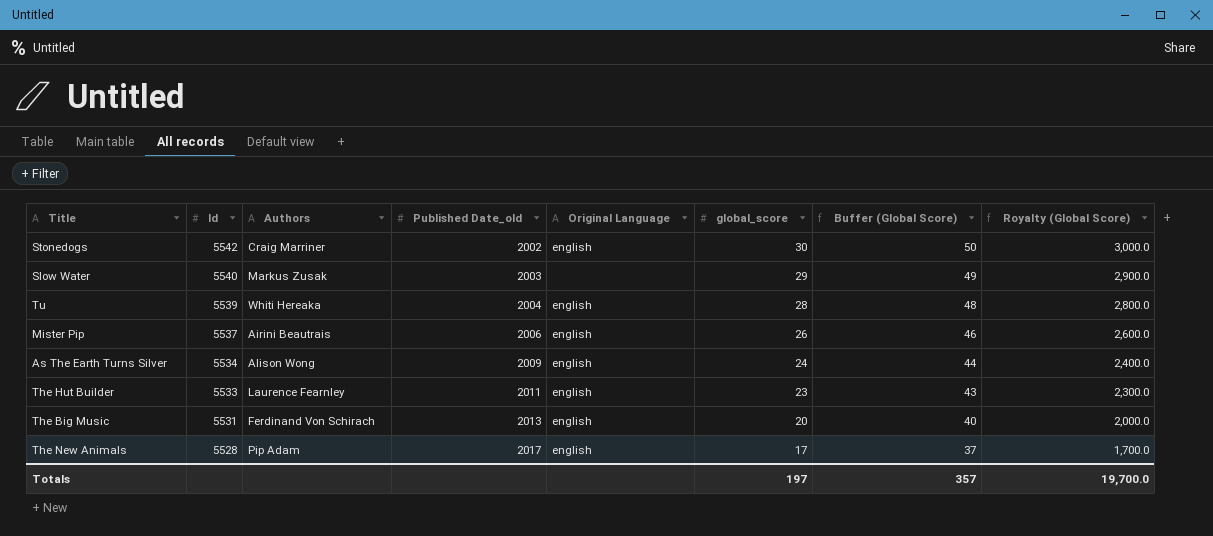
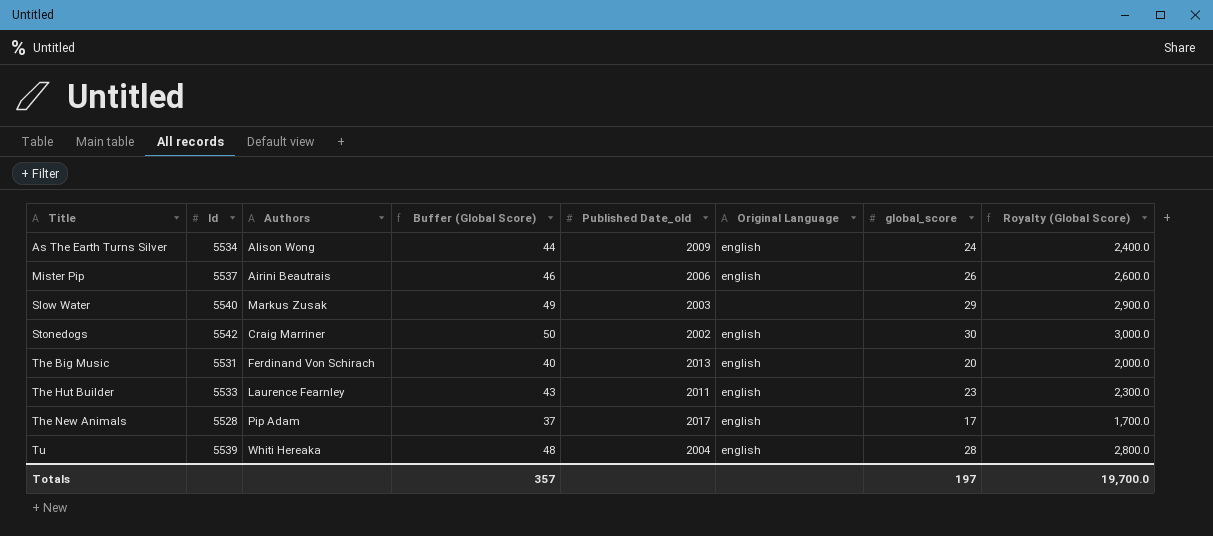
row order: Id descending -> Title ascending
column Buffer (Global Score) | position: 7 -> 4

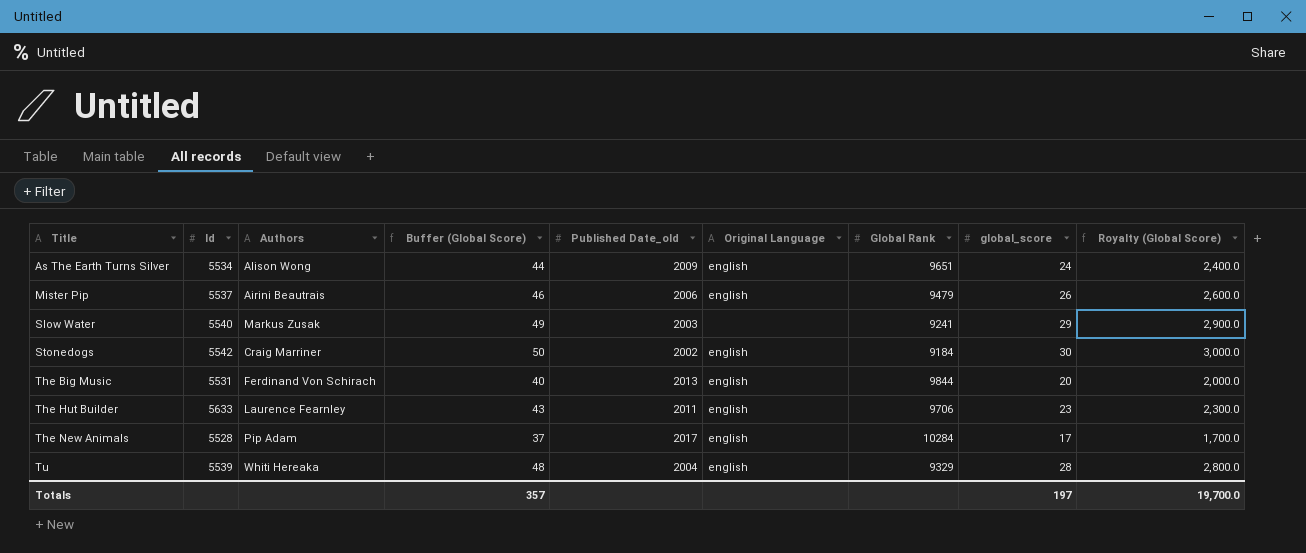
column Global Rank | position: none -> 7
The Hut Builder | Id: 5533 -> 5633

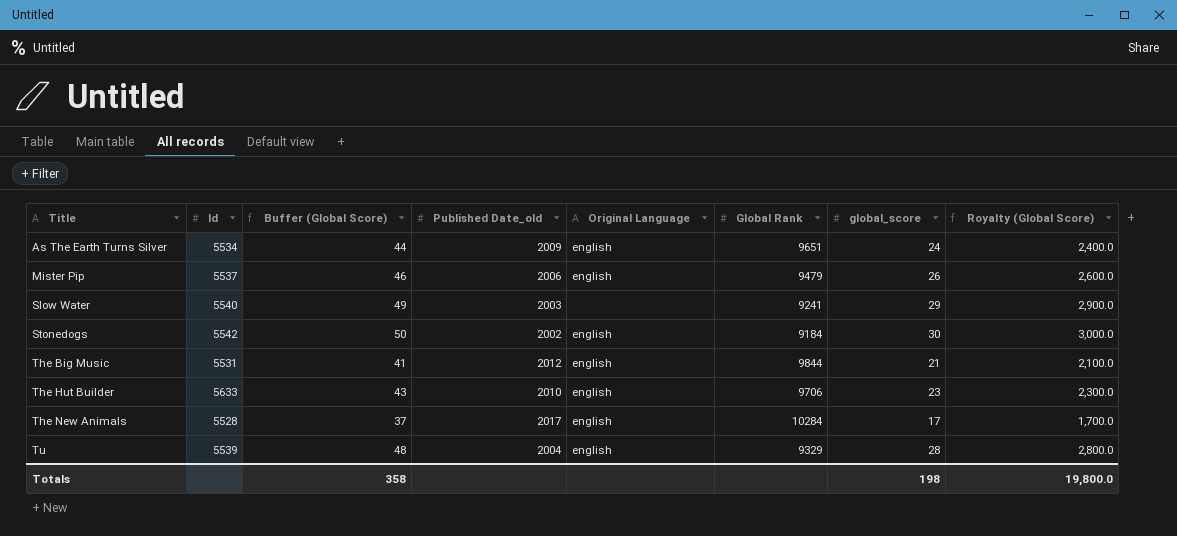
column Authors | position: 3 -> none
The Big Music | Buffer (Global Score): 40 -> 41
The Big Music | Published Date_old: 2013 -> 2012
The Big Music | global_score: 20 -> 21
The Big Music | Royalty (Global Score): 2,000.0 -> 2,100.0
The Hut Builder | Published Date_old: 2011 -> 2010
Totals | Buffer (Global Score): 357 -> 358
Totals | global_score: 197 -> 198
Totals | Royalty (Global Score): 19,700.0 -> 19,800.0

